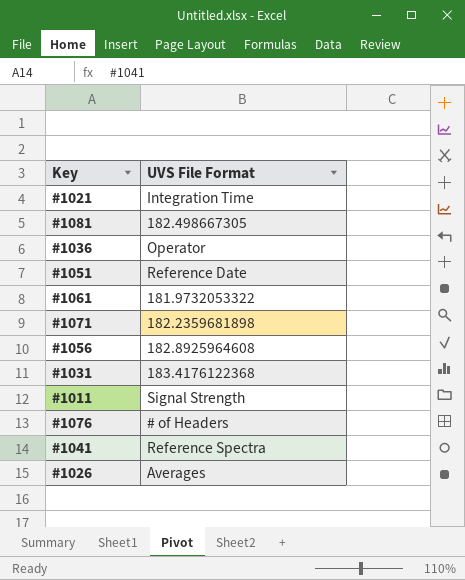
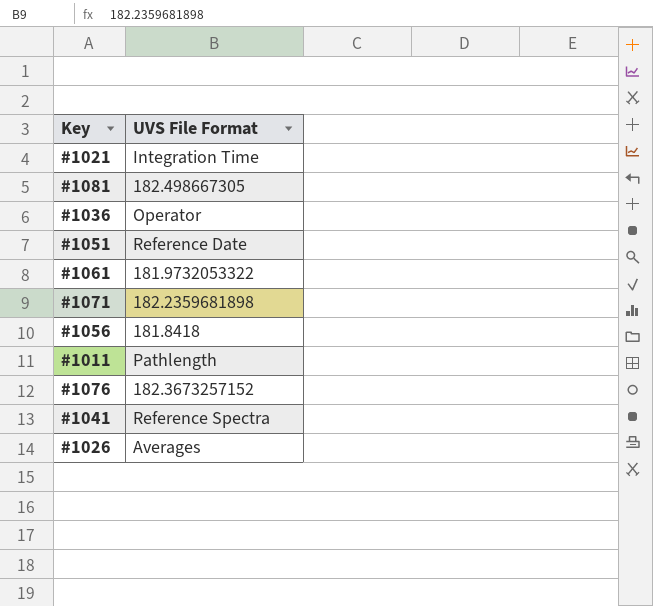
row #1031: 183.4176122368 -> none
#1056 | UVS File Format: 182.8925964608 -> 181.8418
#1011 | UVS File Format: Signal Strength -> Pathlength
#1076 | UVS File Format: # of Headers -> 182.3673257152

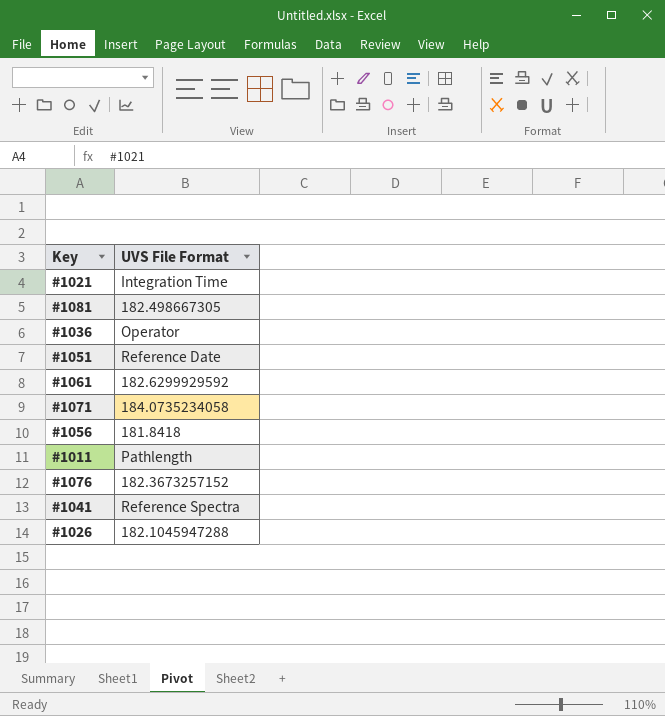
#1061 | UVS File Format: 181.9732053322 -> 182.6299929592
#1071 | UVS File Format: 182.2359681898 -> 184.0735234058
#1026 | UVS File Format: Averages -> 182.1045947288

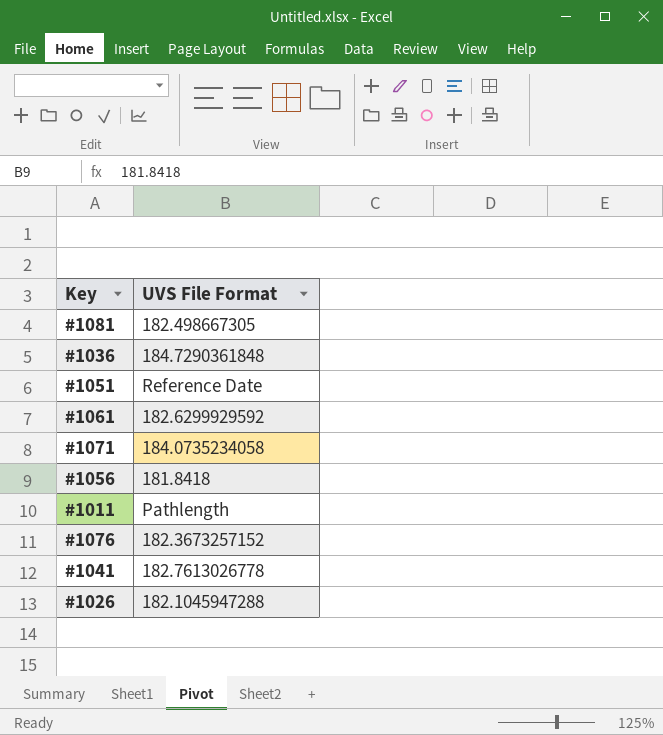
row #1021: Integration Time -> none
#1036 | UVS File Format: Operator -> 184.7290361848
#1041 | UVS File Format: Reference Spectra -> 182.7613026778

